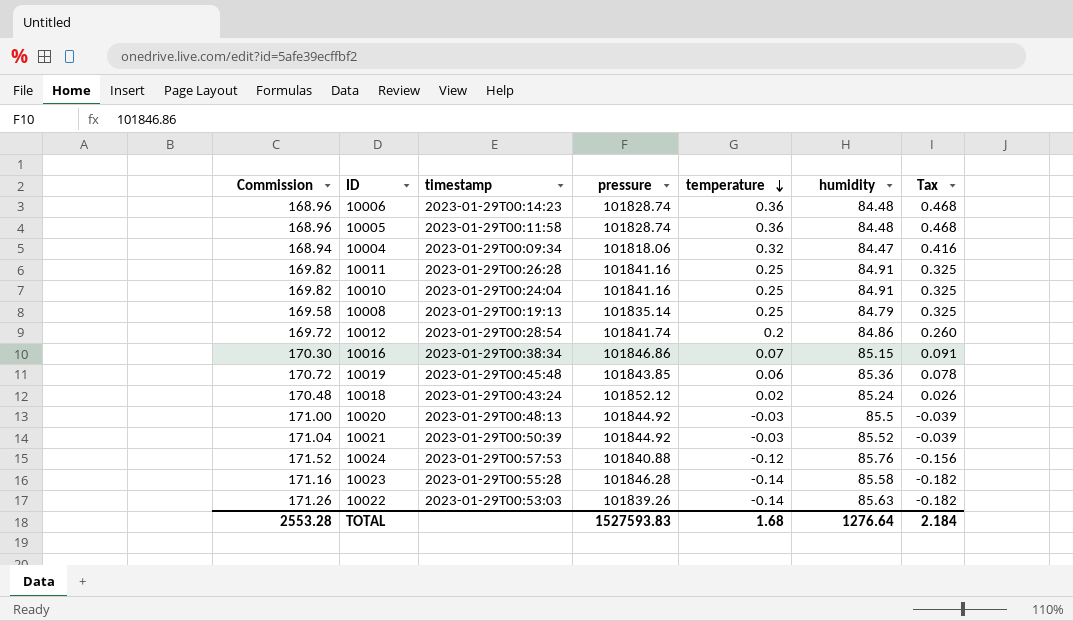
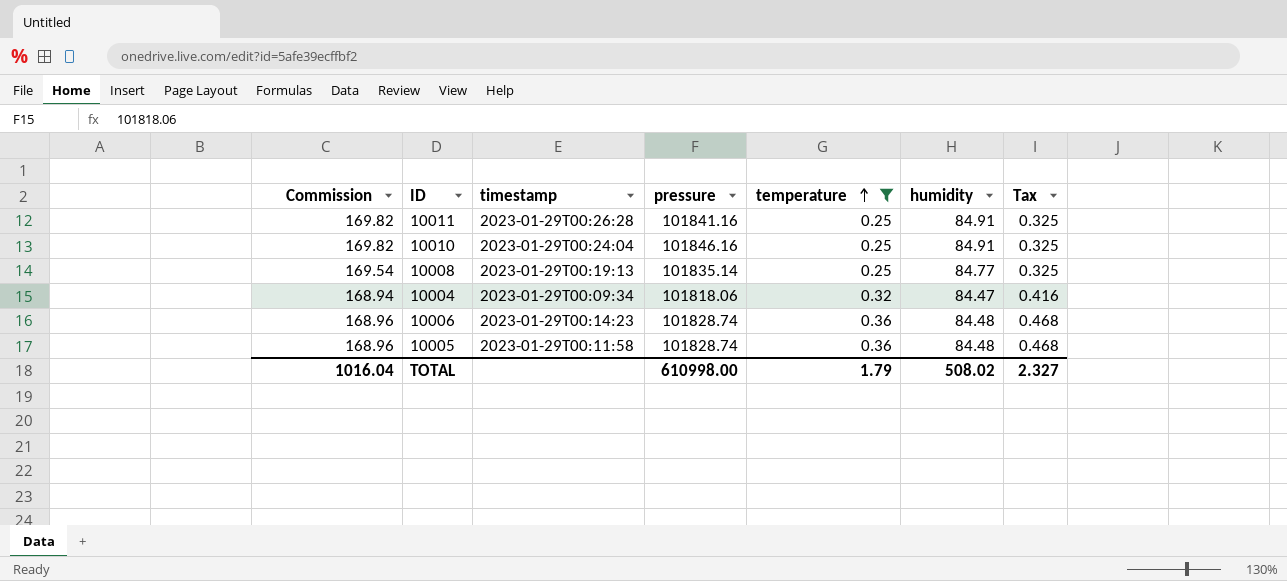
filter: none -> temperature >= 0.25
row order: temperature descending -> temperature ascending
10010 | pressure: 101841.16 -> 101846.16
10008 | Commission: 169.58 -> 169.54
10008 | humidity: 84.79 -> 84.77
TOTAL | Commission: 2553.28 -> 1016.04
TOTAL | pressure: 1527593.83 -> 610998.00
TOTAL | temperature: 1.68 -> 1.79
TOTAL | humidity: 1276.64 -> 508.02
TOTAL | Tax: 2.184 -> 2.327

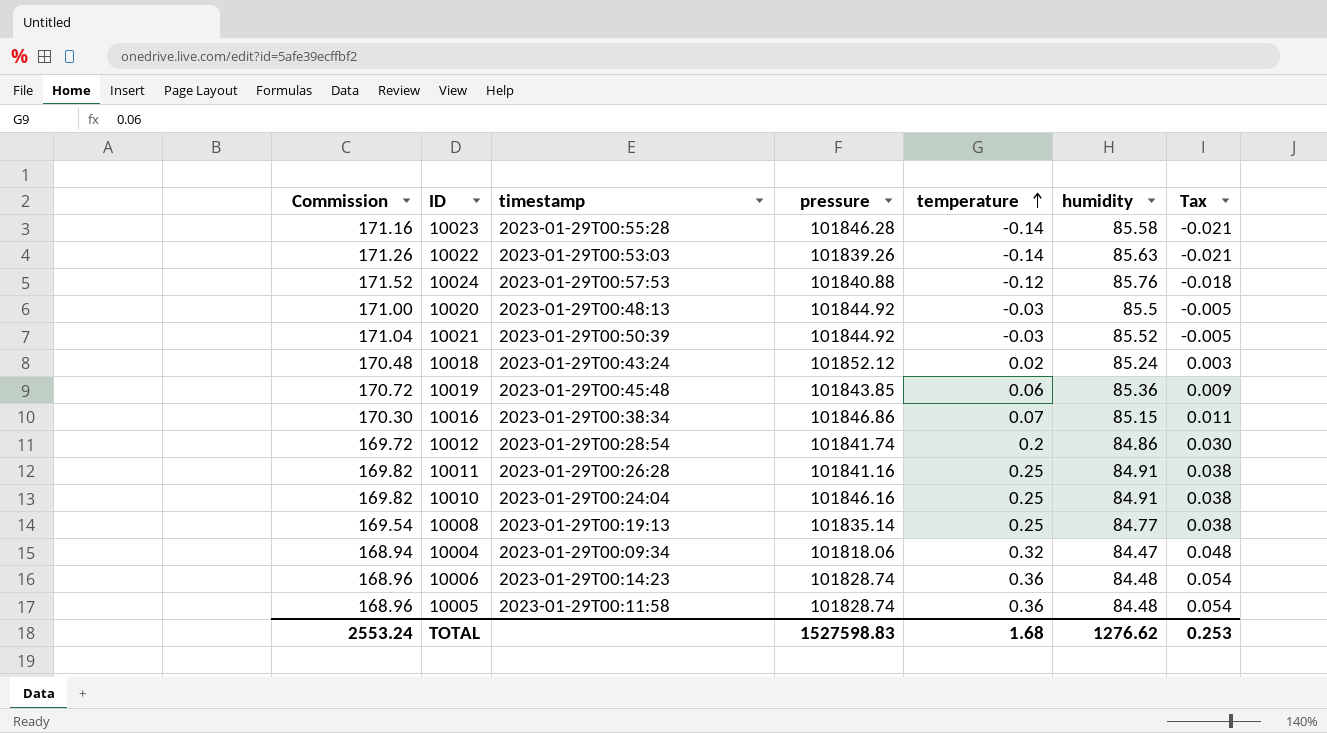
filter: temperature >= 0.25 -> none
column Tax | formula: [temperature] * 1.3 -> [temperature] * 0.15
TOTAL | Commission: 1016.04 -> 2553.24
TOTAL | pressure: 610998.00 -> 1527598.83
TOTAL | temperature: 1.79 -> 1.68
TOTAL | humidity: 508.02 -> 1276.62
TOTAL | Tax: 2.327 -> 0.253

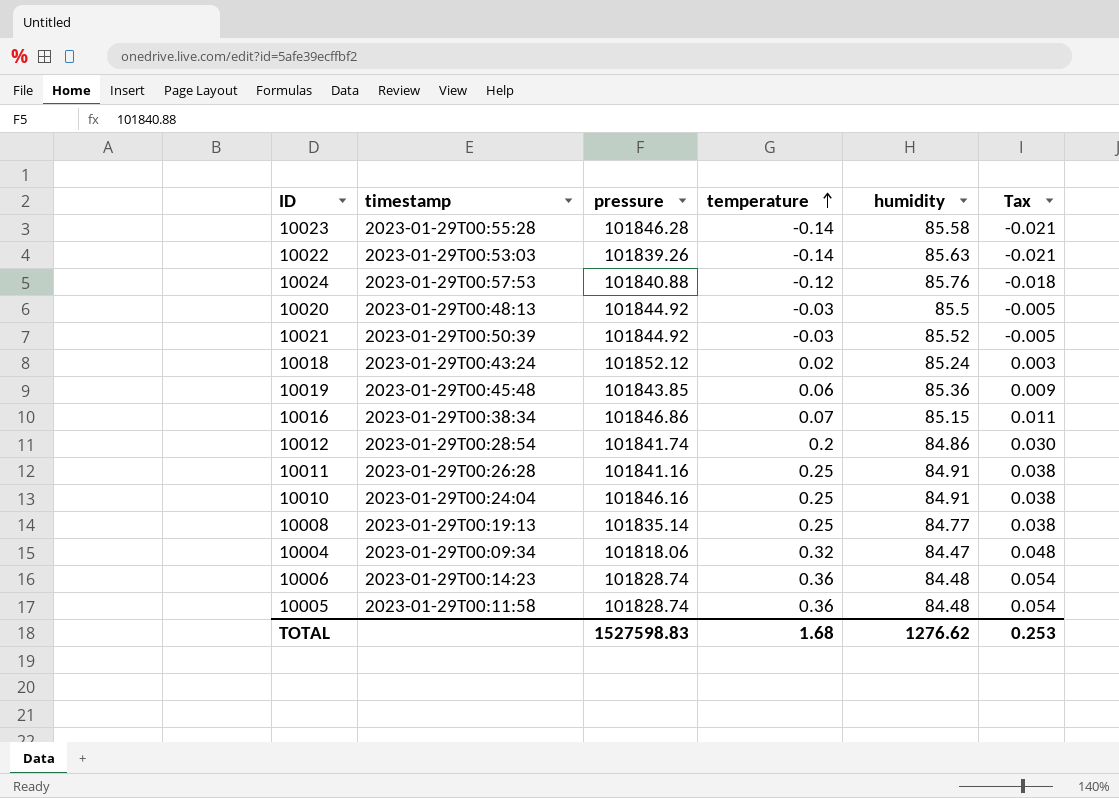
column Commission | formula: [humidity] * 2 -> none

